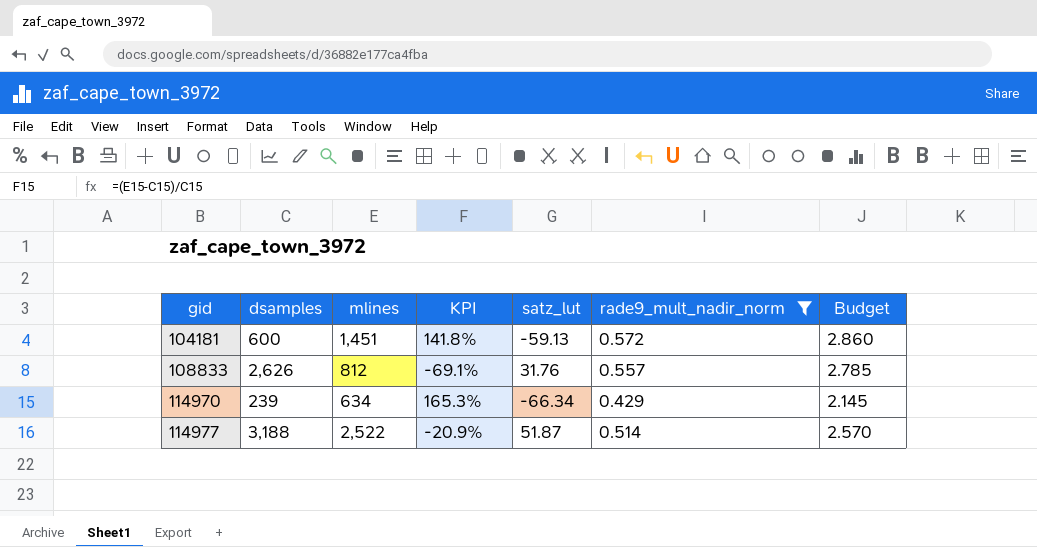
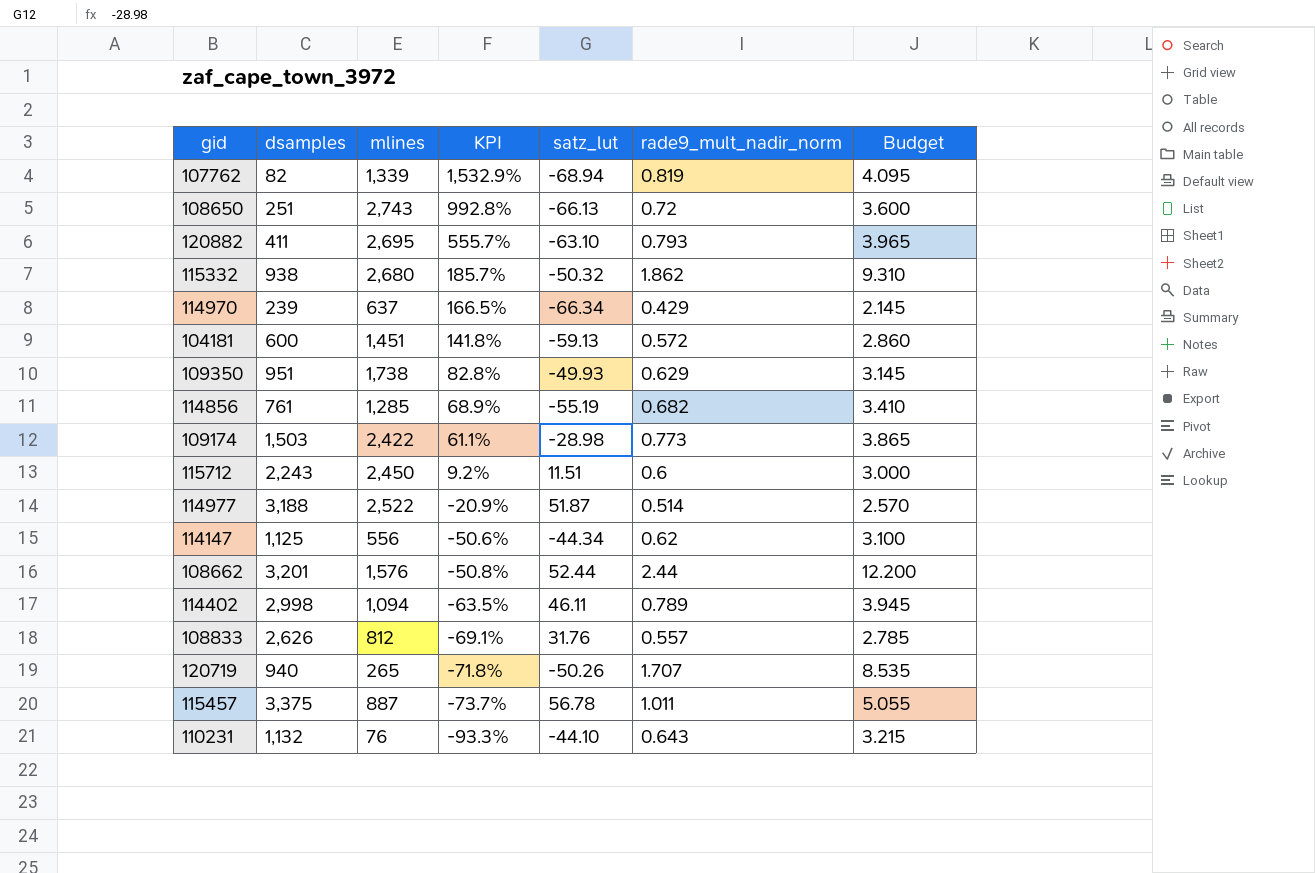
filter: rade9_mult_nadir_norm <= 0.572 -> none
row order: gid ascending -> KPI descending
114970 | mlines: 634 -> 637
114970 | KPI: 165.3% -> 166.5%

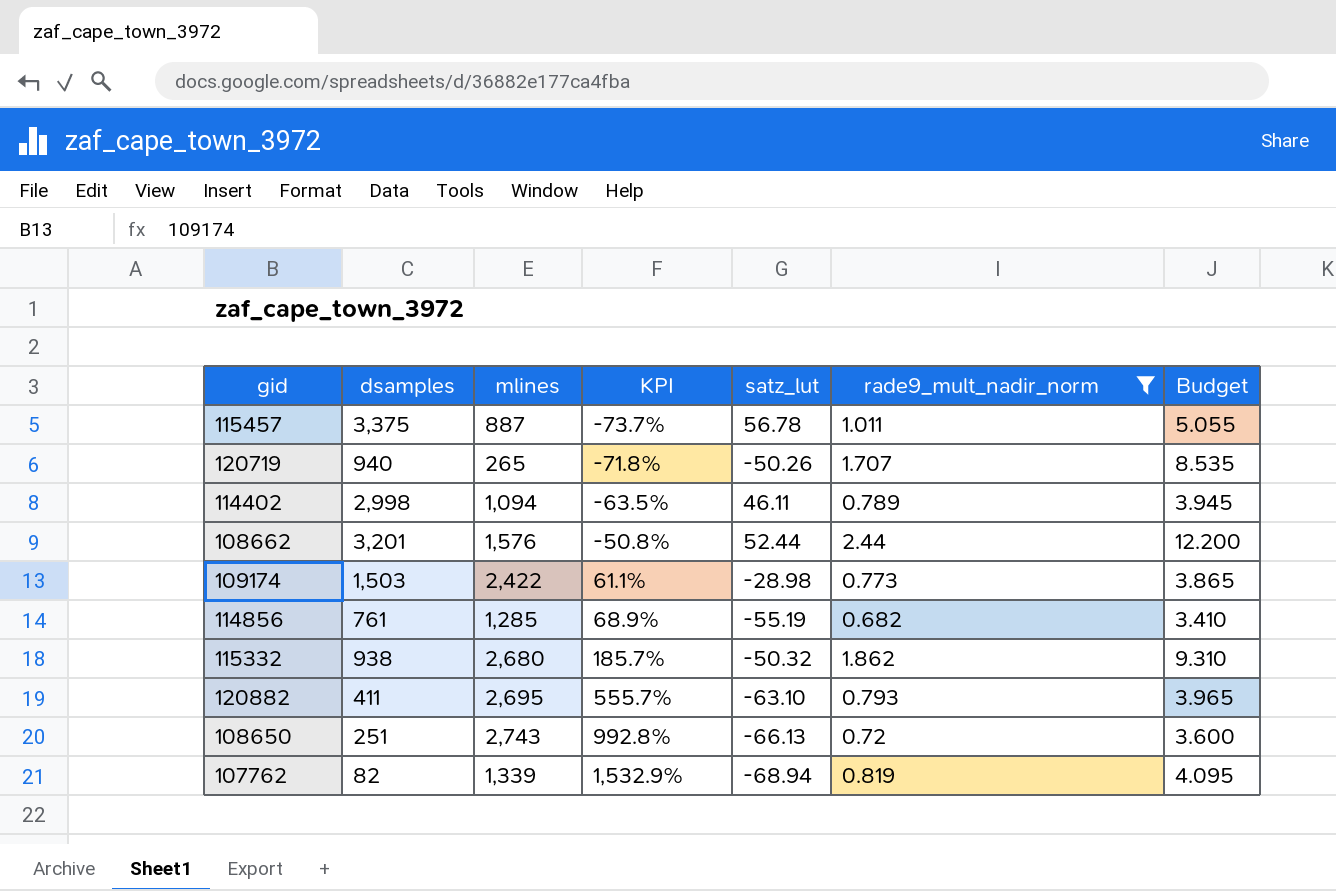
filter: none -> rade9_mult_nadir_norm >= 0.682
row order: KPI descending -> KPI ascending

